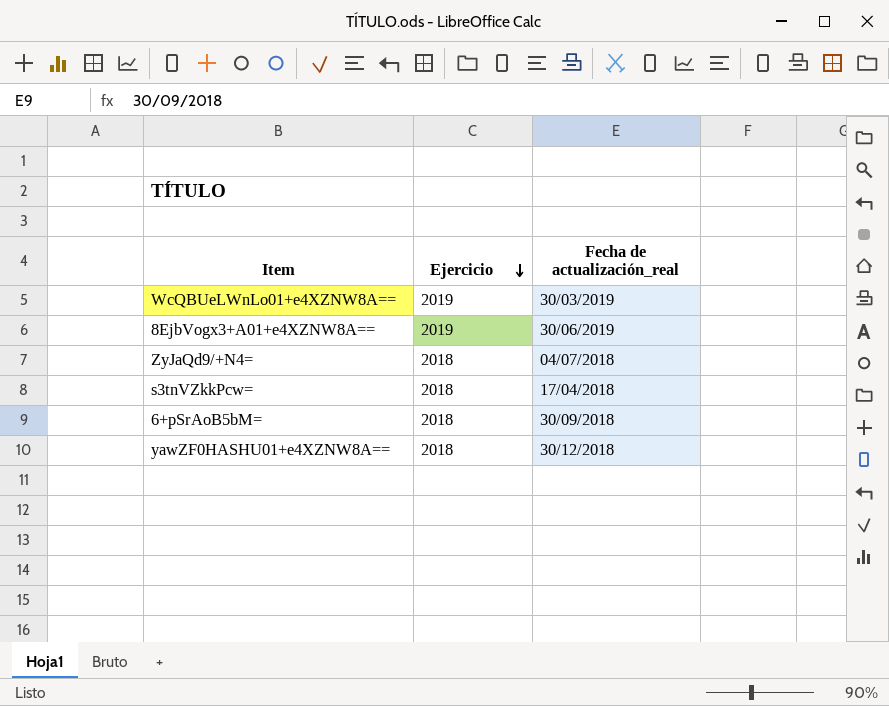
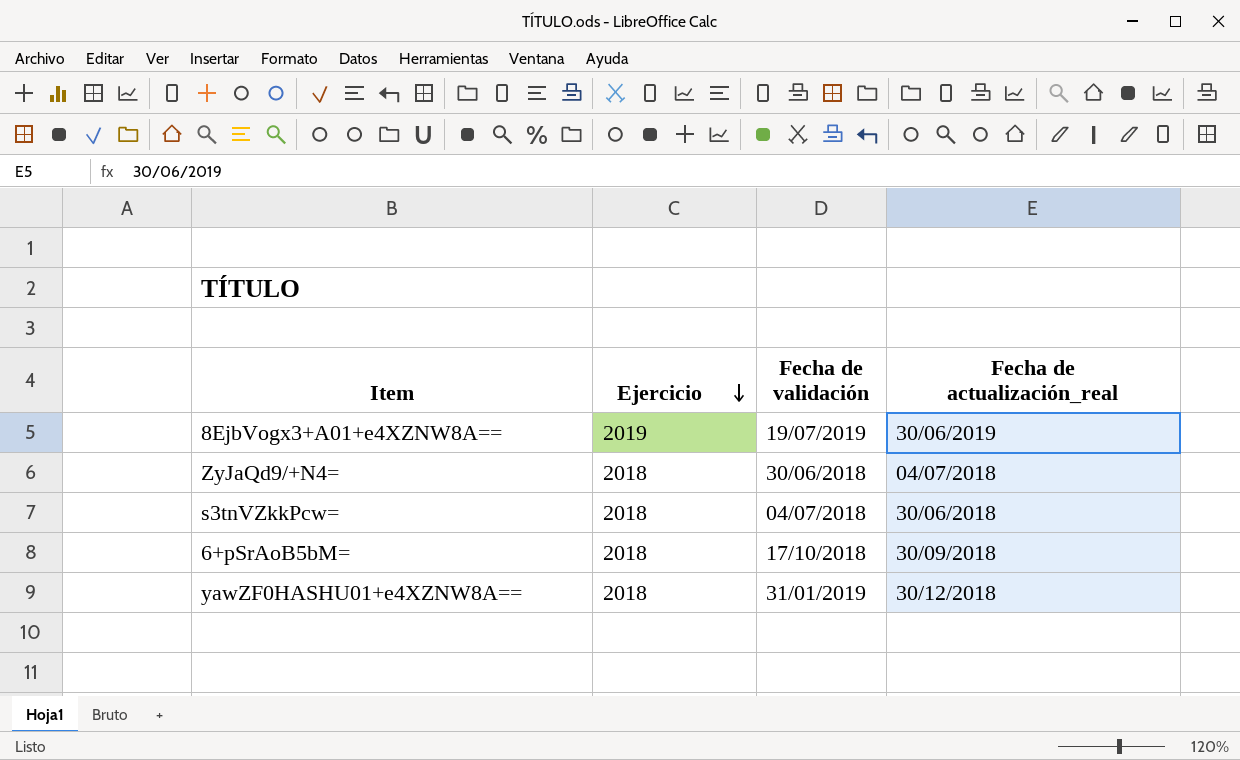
column Fecha de validación | position: none -> 3
row WcQBUeLWnLo01+e4XZNW8A==: 2019 | 30/03/2019 -> none
s3tnVZkkPcw= | Fecha de actualización_real: 17/04/2018 -> 30/06/2018

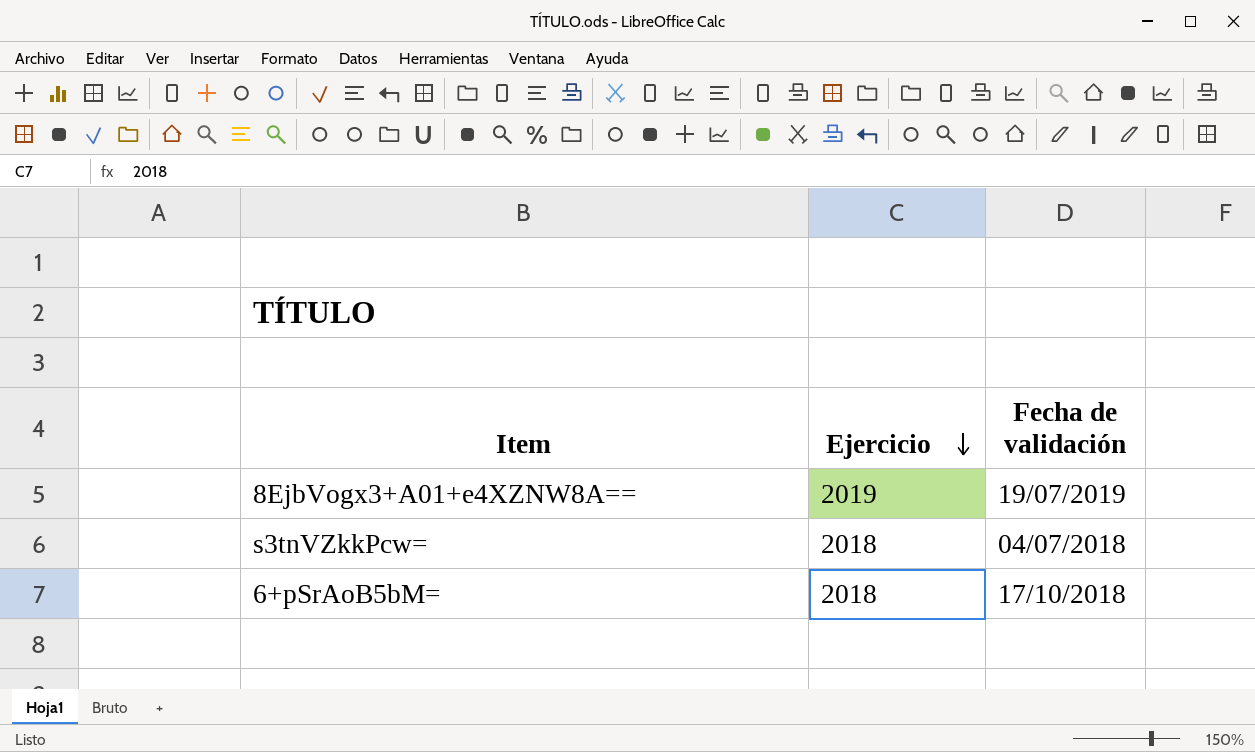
column Fecha de actualización_real | position: 4 -> none
row ZyJaQd9/+N4=: 2018 | 30/06/2018 | 04/07/2018 -> none
row yawZF0HASHU01+e4XZNW8A==: 2018 | 31/01/2019 | 30/12/2018 -> none

